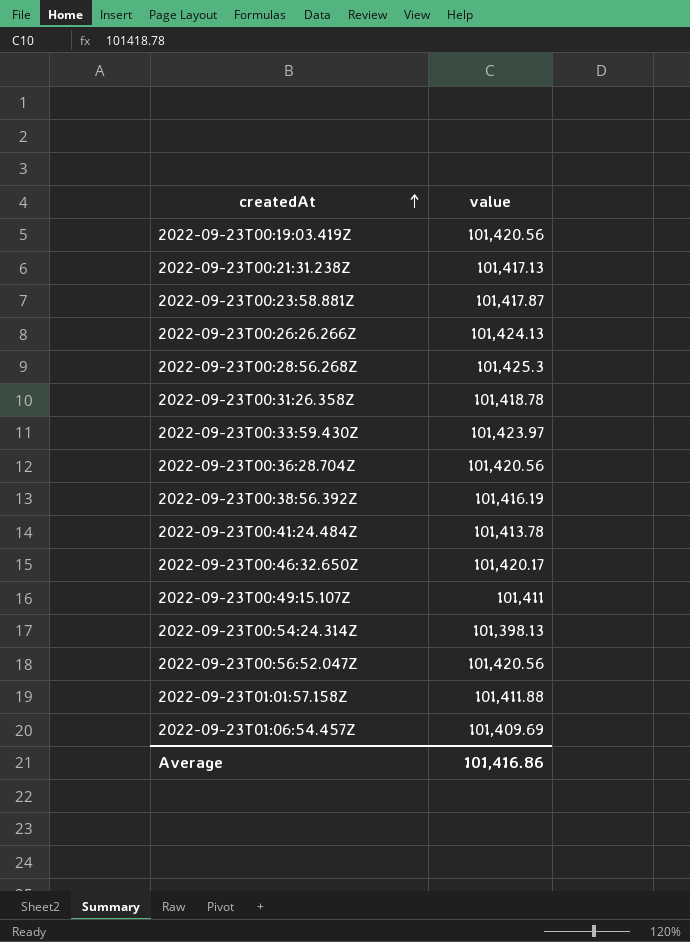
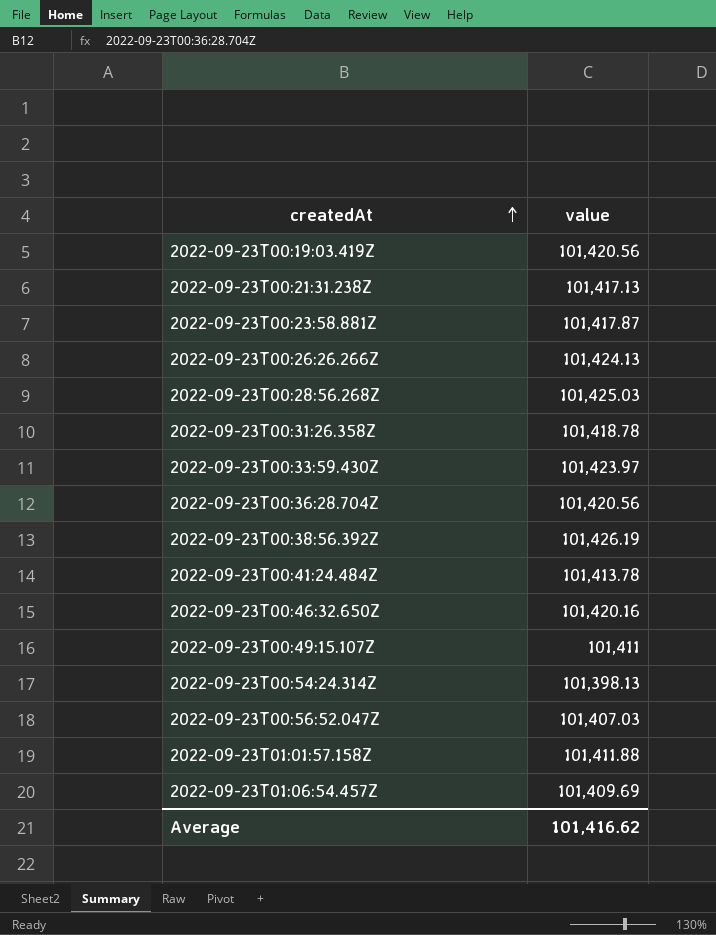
2022-09-23T00:28:56.268Z | value: 101,425.3 -> 101,425.03
2022-09-23T00:38:56.392Z | value: 101,416.19 -> 101,426.19
2022-09-23T00:46:32.650Z | value: 101,420.17 -> 101,420.16
2022-09-23T00:56:52.047Z | value: 101,420.56 -> 101,407.03
Average | value: 101,416.86 -> 101,416.62

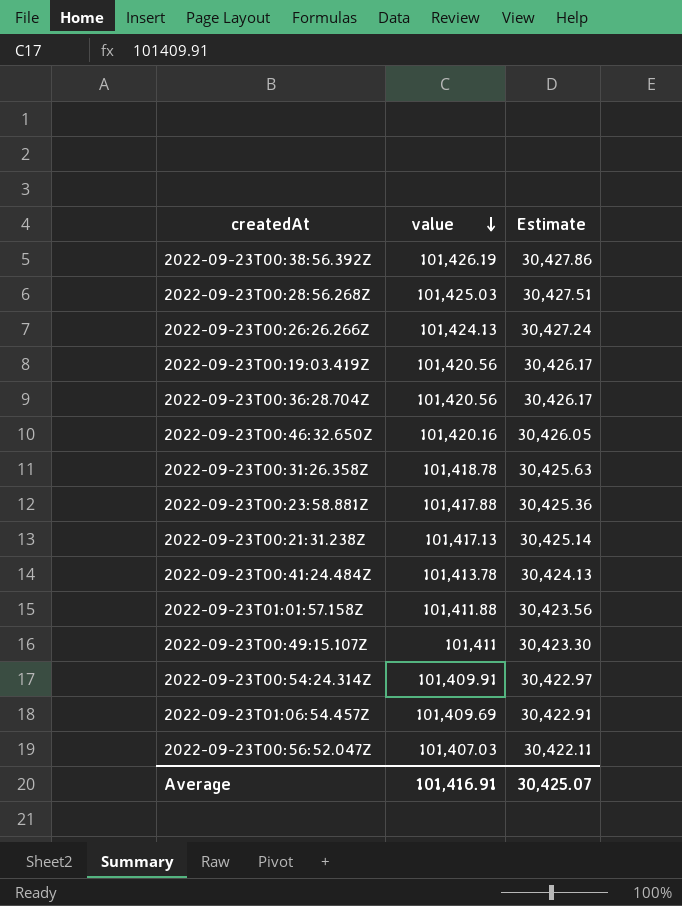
row order: createdAt ascending -> value descending
column Estimate | formula: none -> [value] * 0.3
row 2022-09-23T00:33:59.430Z: 101,423.97 -> none
2022-09-23T00:23:58.881Z | value: 101,417.87 -> 101,417.88
2022-09-23T00:54:24.314Z | value: 101,398.13 -> 101,409.91
Average | value: 101,416.62 -> 101,416.91

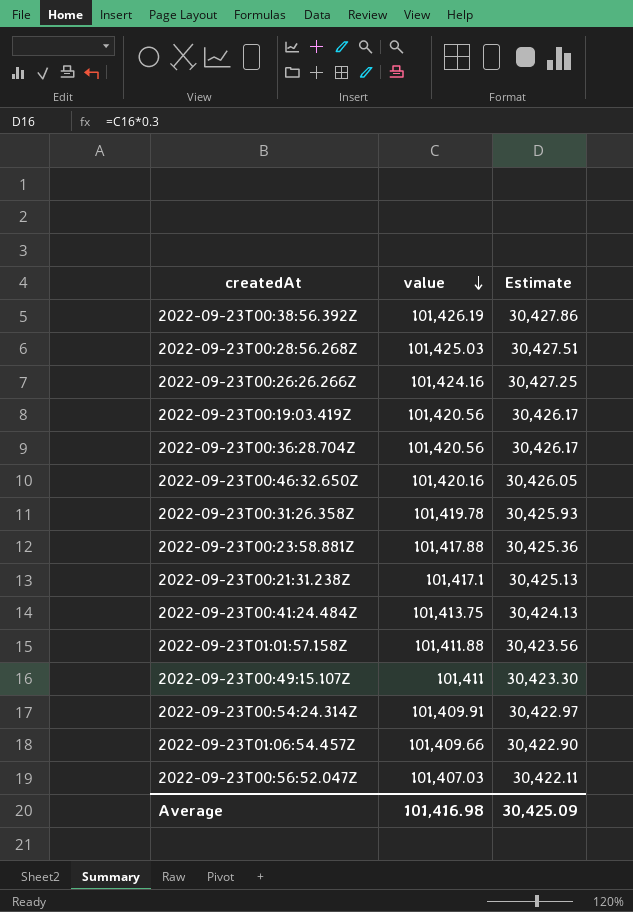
2022-09-23T00:26:26.266Z | value: 101,424.13 -> 101,424.16
2022-09-23T00:26:26.266Z | Estimate: 30,427.24 -> 30,427.25
2022-09-23T00:31:26.358Z | value: 101,418.78 -> 101,419.78
2022-09-23T00:31:26.358Z | Estimate: 30,425.63 -> 30,425.93
2022-09-23T00:21:31.238Z | value: 101,417.13 -> 101,417.1
2022-09-23T00:21:31.238Z | Estimate: 30,425.14 -> 30,425.13
2022-09-23T00:41:24.484Z | value: 101,413.78 -> 101,413.75
2022-09-23T01:06:54.457Z | value: 101,409.69 -> 101,409.66
2022-09-23T01:06:54.457Z | Estimate: 30,422.91 -> 30,422.90
Average | value: 101,416.91 -> 101,416.98
Average | Estimate: 30,425.07 -> 30,425.09

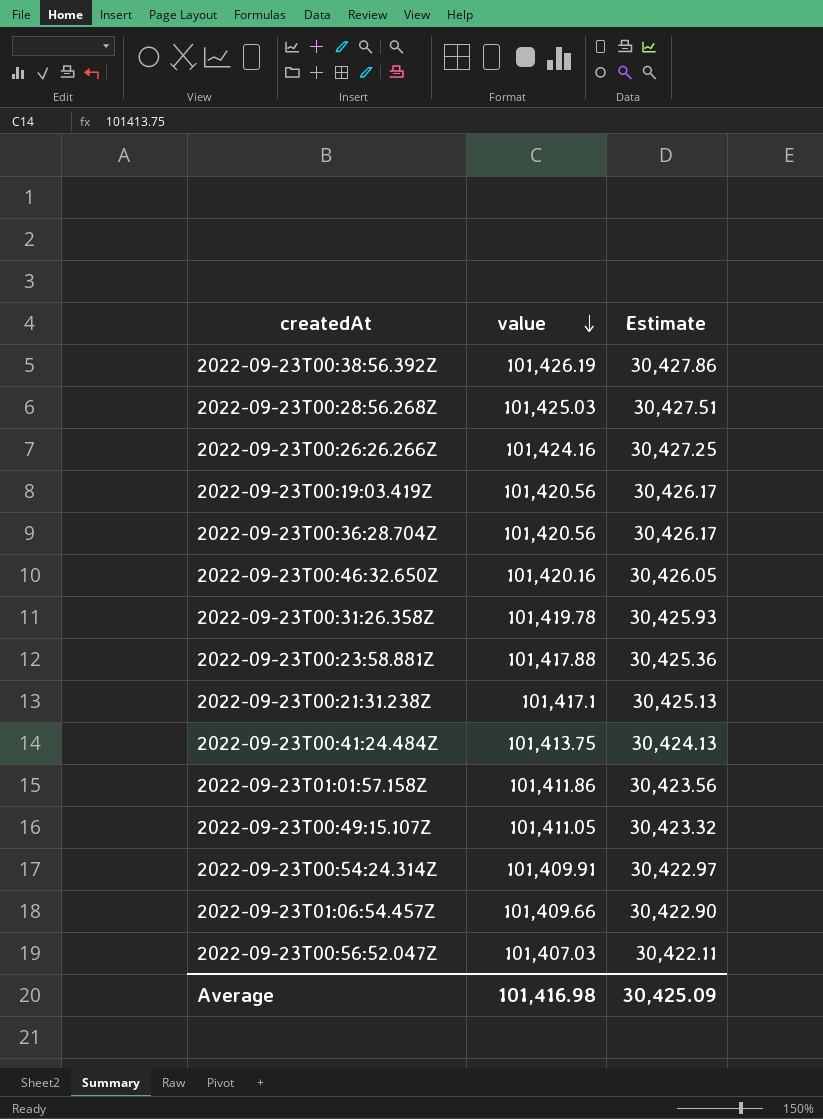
2022-09-23T01:01:57.158Z | value: 101,411.88 -> 101,411.86
2022-09-23T00:49:15.107Z | value: 101,411 -> 101,411.05
2022-09-23T00:49:15.107Z | Estimate: 30,423.30 -> 30,423.32

